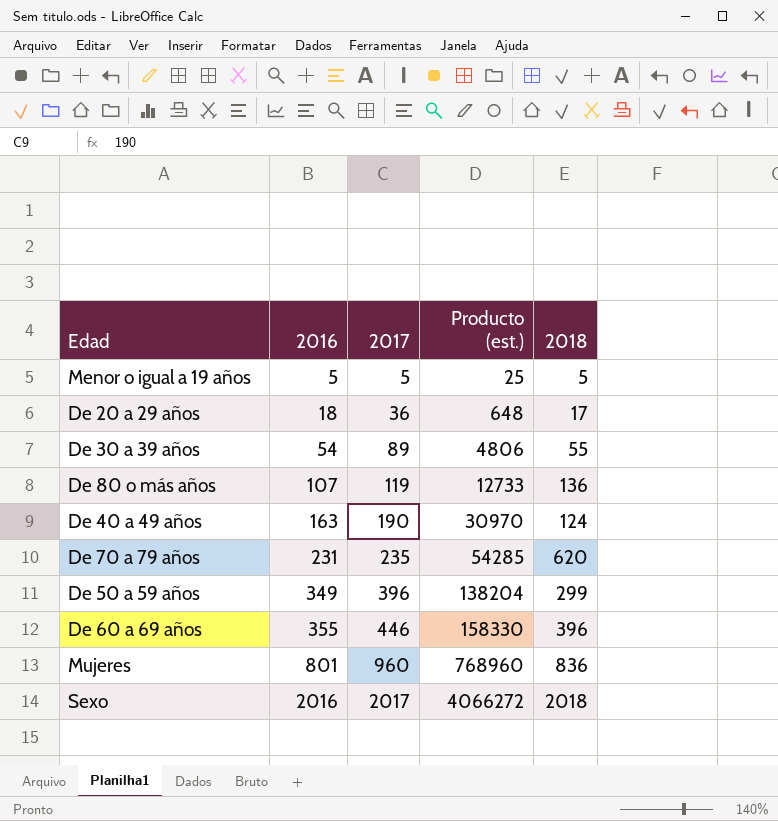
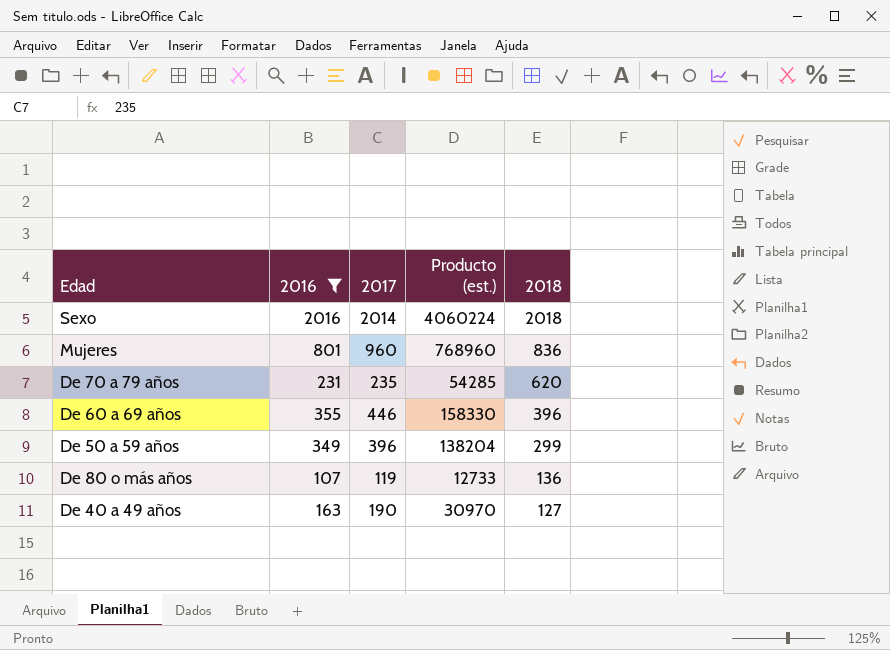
filter: none -> 2016 >= 107
row order: 2016 ascending -> 2018 descending
Sexo | 2017: 2017 -> 2014
Sexo | Producto (est.): 4066272 -> 4060224
De 40 a 49 años | 2018: 124 -> 127

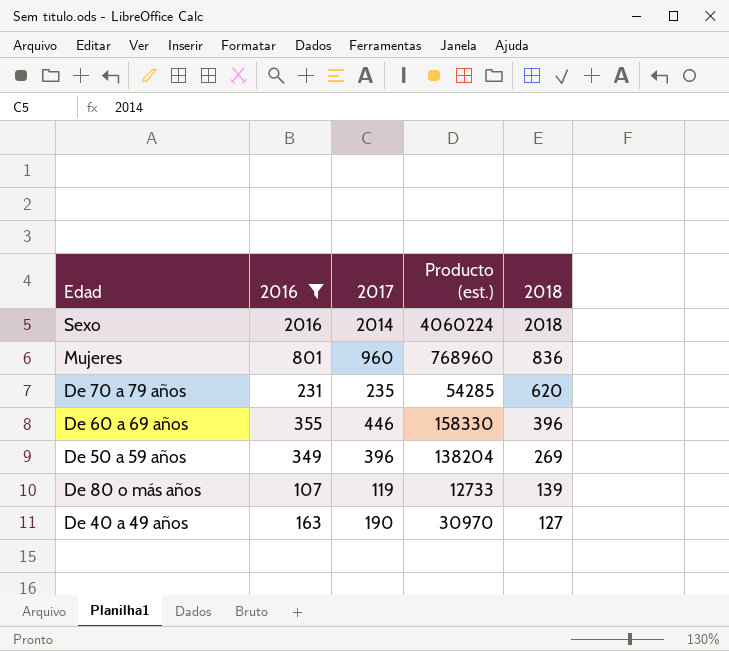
De 50 a 59 años | 2018: 299 -> 269
De 80 o más años | 2018: 136 -> 139

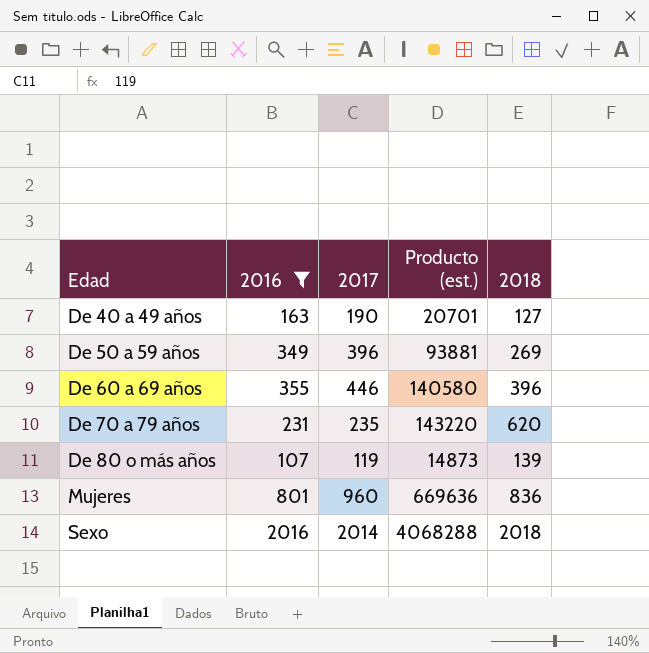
row order: 2018 descending -> Edad ascending
column Producto (est.) | formula: [2016] * [2017] -> [2016] * [2018]

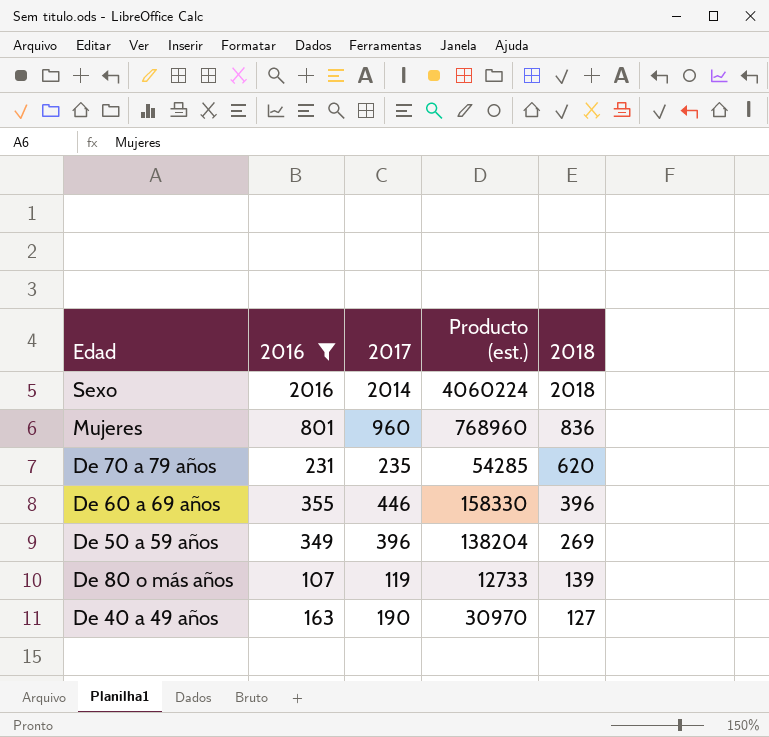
row order: Edad ascending -> 2018 descending
column Producto (est.) | formula: [2016] * [2018] -> [2016] * [2017]

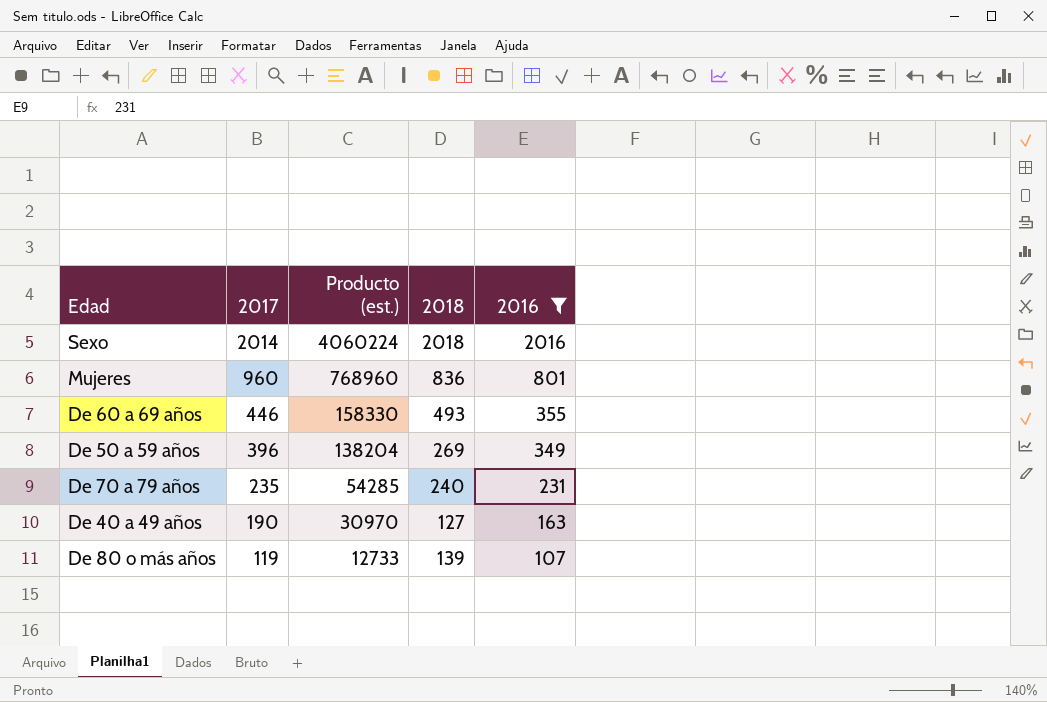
row order: 2018 descending -> 2017 descending
column 2016 | position: 2 -> 5
De 60 a 69 años | 2018: 396 -> 493
De 70 a 79 años | 2018: 620 -> 240

